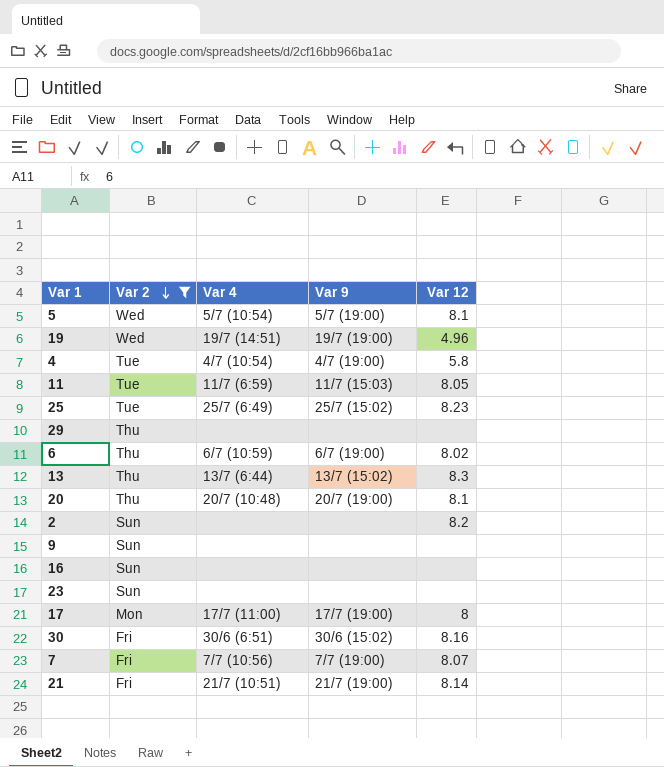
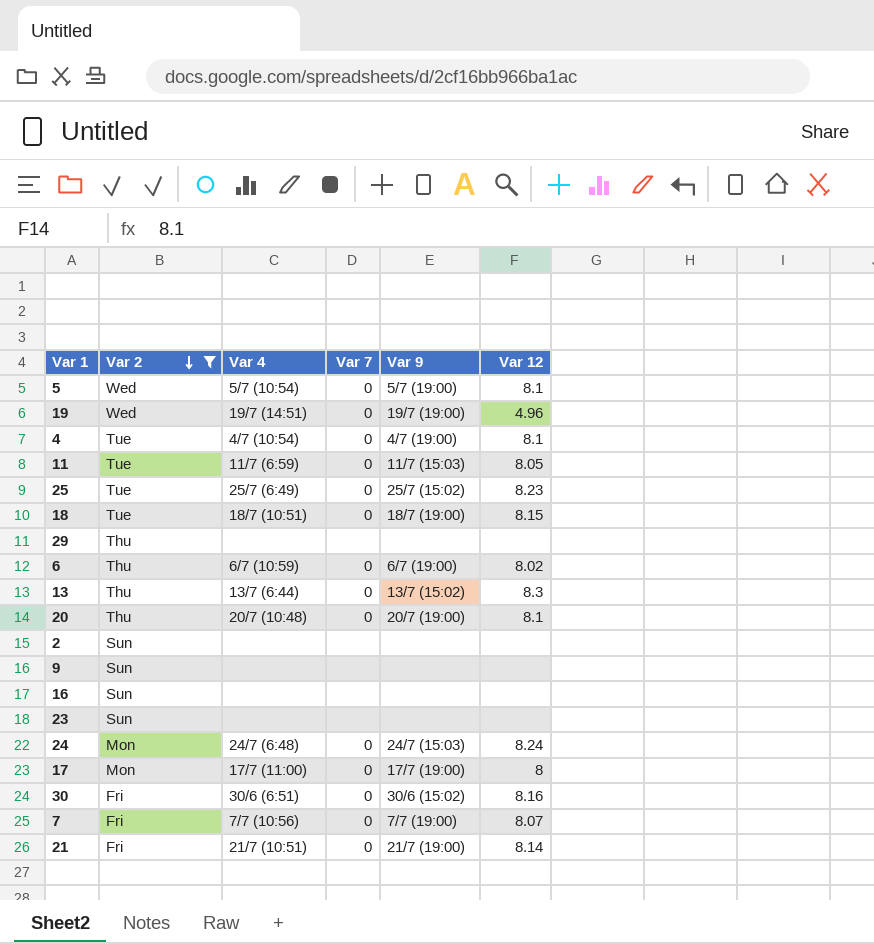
column Var 7 | position: none -> 4
4 | Var 12: 5.8 -> 8.1
row 18: none -> Tue | 18/7 (10:51) | 0 | 18/7 (19:00) | 8.15
2 | Var 12: 8.2 -> none
row 24: none -> Mon | 24/7 (6:48) | 0 | 24/7 (15:03) | 8.24

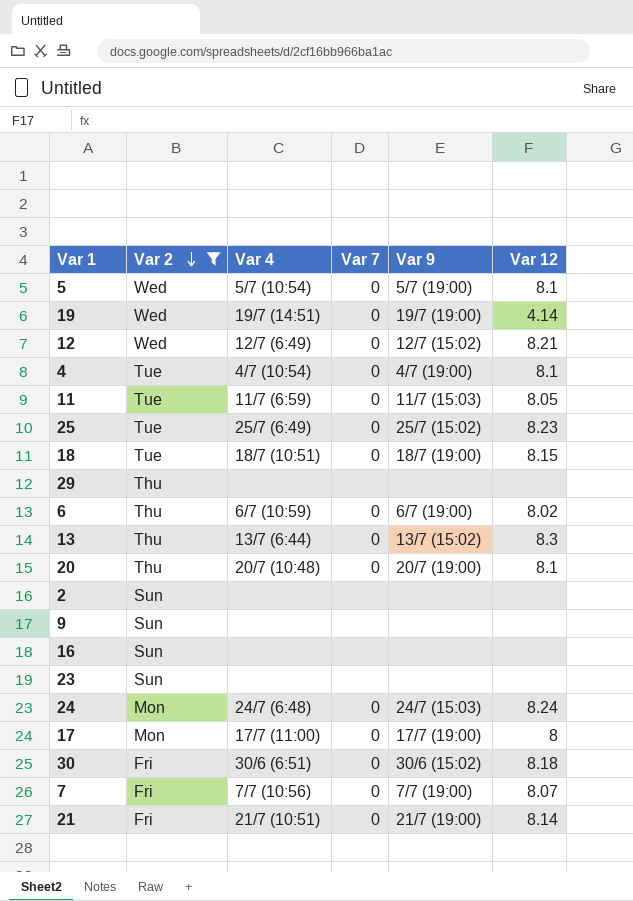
19 | Var 12: 4.96 -> 4.14
row 12: none -> Wed | 12/7 (6:49) | 0 | 12/7 (15:02) | 8.21
30 | Var 12: 8.16 -> 8.18

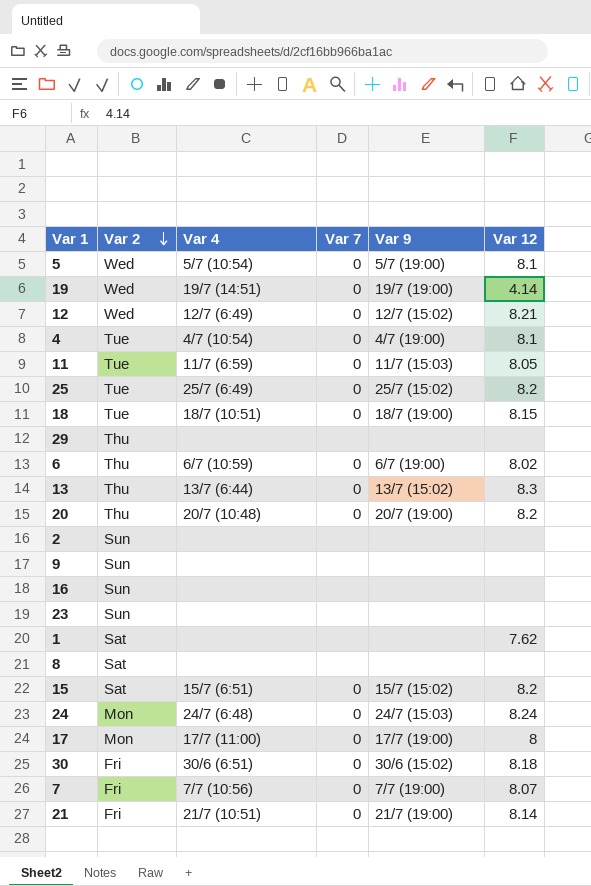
filter: Var 2 != Sat -> none
25 | Var 12: 8.23 -> 8.2
20 | Var 12: 8.1 -> 8.2

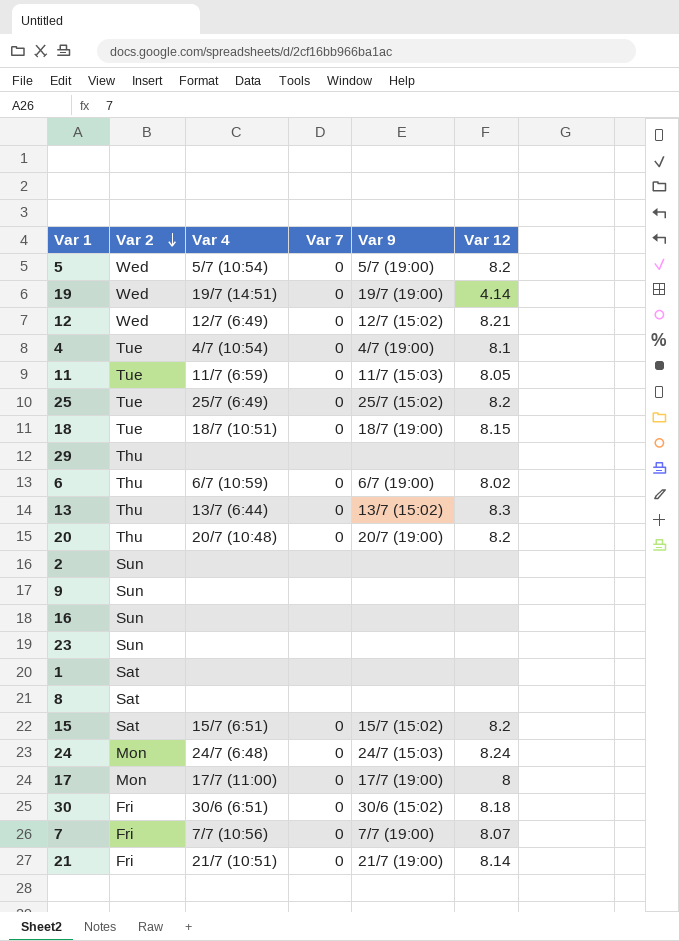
5 | Var 12: 8.1 -> 8.2
1 | Var 12: 7.62 -> none

